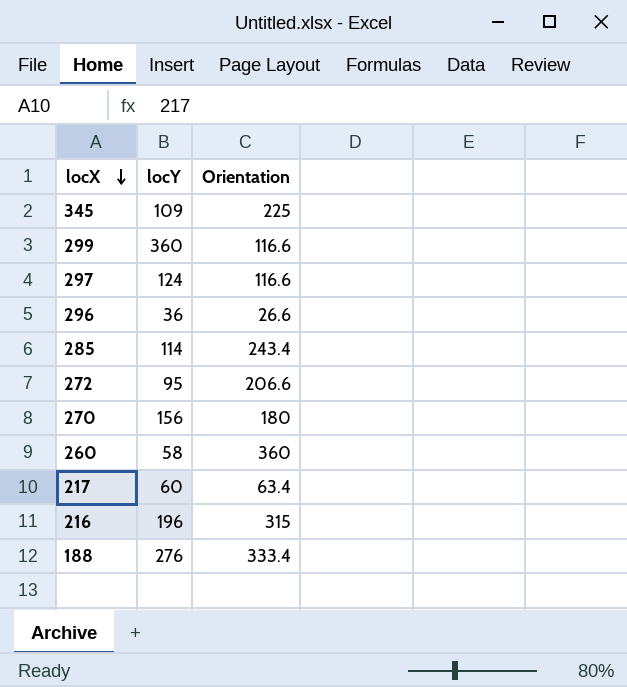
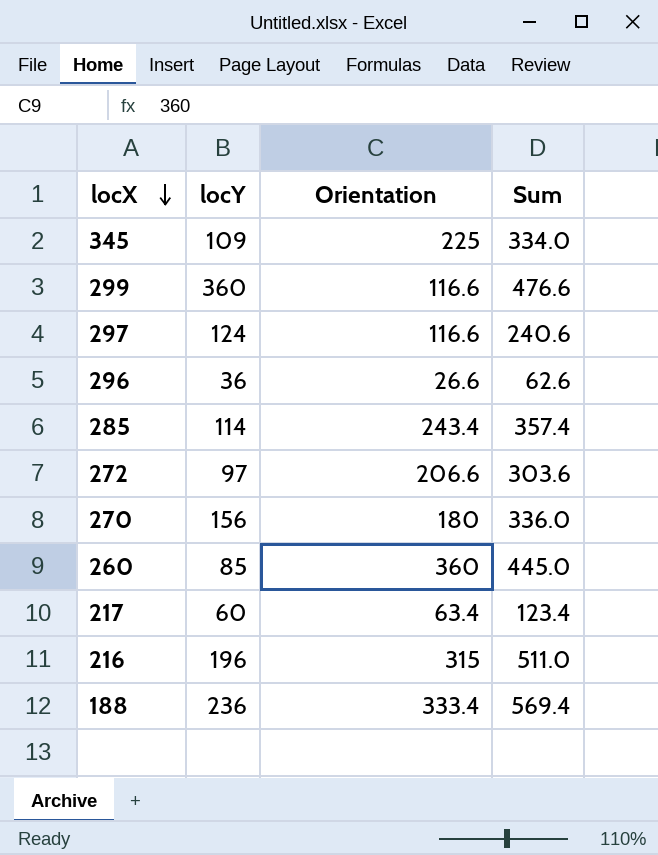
column Sum | formula: none -> [locY] + [Orientation]
272 | locY: 95 -> 97
260 | locY: 58 -> 85
188 | locY: 276 -> 236

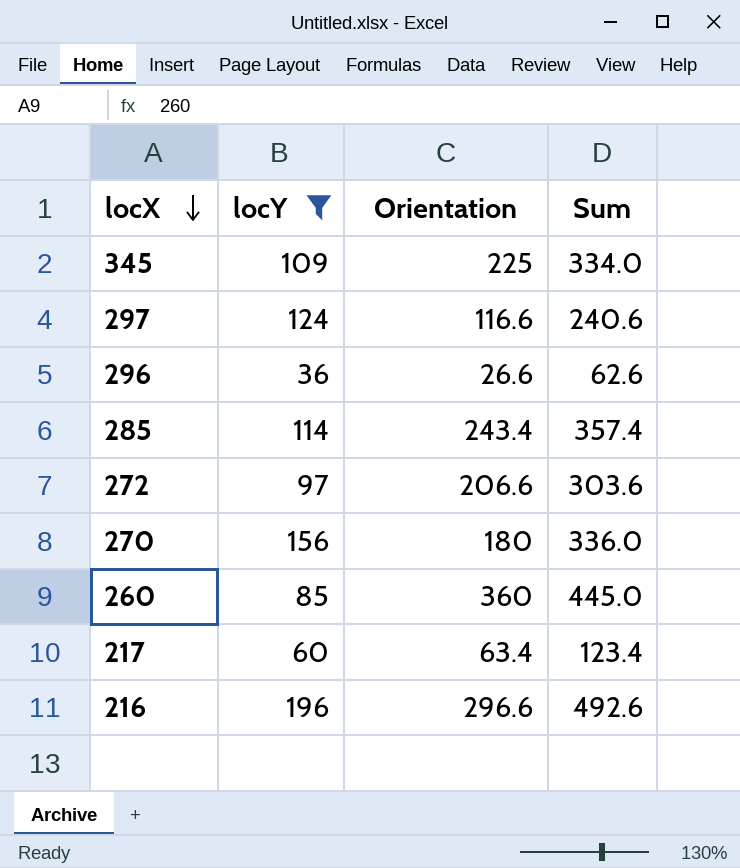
filter: none -> locY <= 196
216 | Orientation: 315 -> 296.6
216 | Sum: 511.0 -> 492.6

